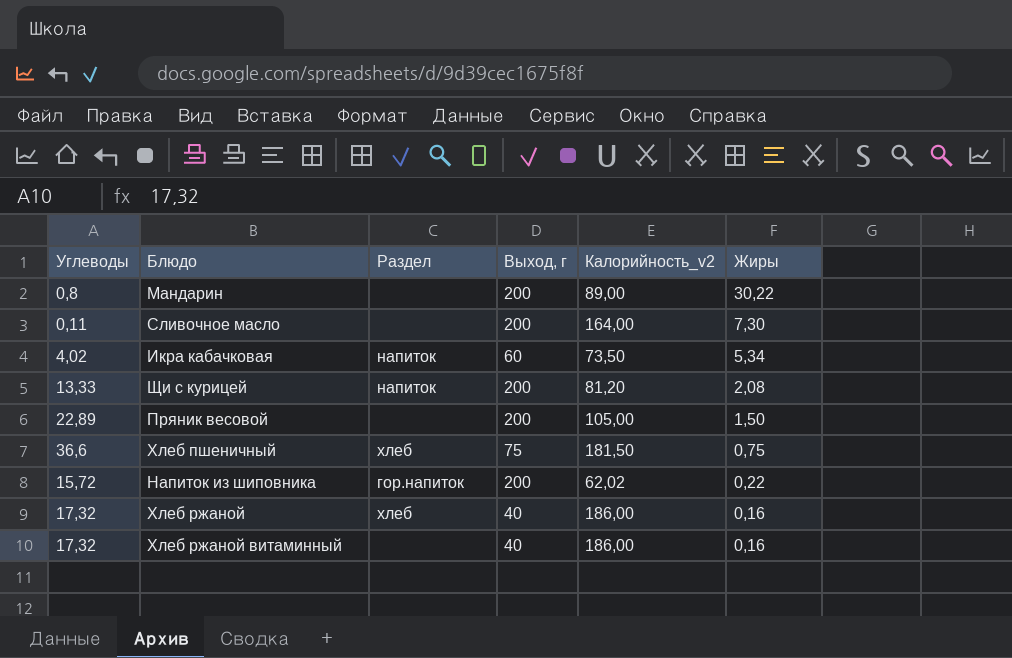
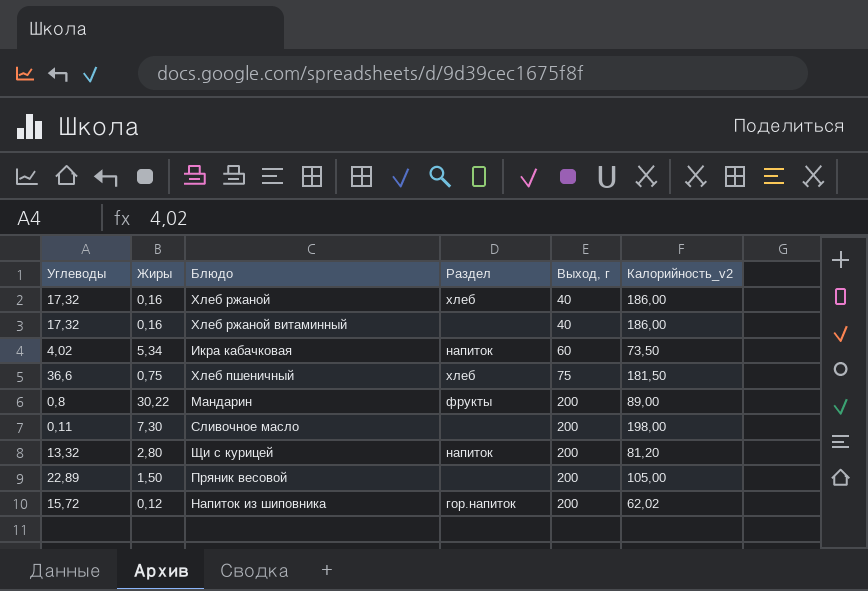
row order: Жиры descending -> Выход, г ascending
column Жиры | position: 6 -> 2
Мандарин | Раздел: none -> фрукты
Сливочное масло | Калорийность_v2: 164,00 -> 198,00
Щи с курицей | Углеводы: 13,33 -> 13,32
Щи с курицей | Жиры: 2,08 -> 2,80
Напиток из шиповника | Жиры: 0,22 -> 0,12

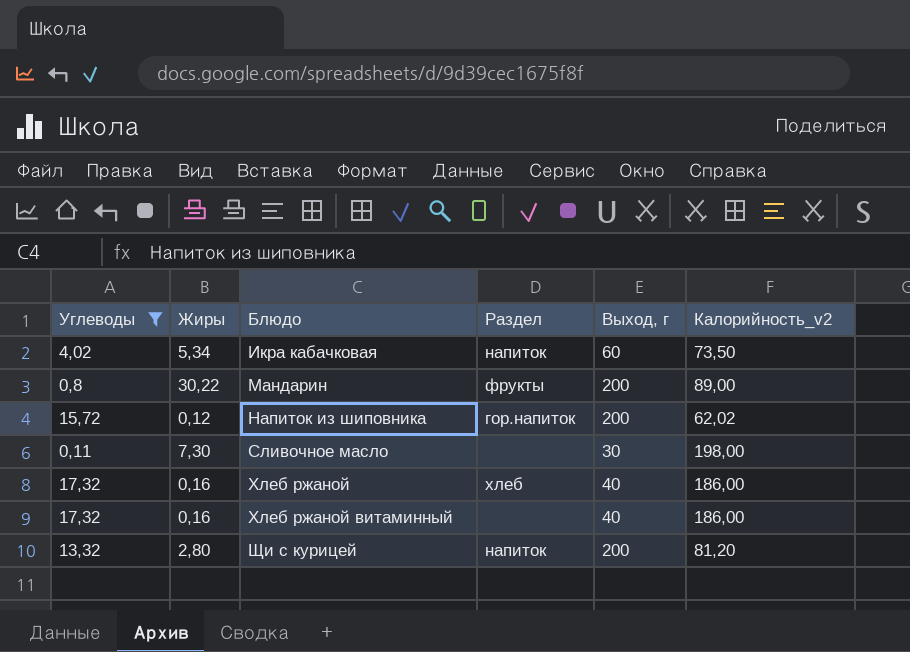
filter: none -> Углеводы <= 17,32
row order: Выход, г ascending -> Блюдо ascending
Сливочное масло | Выход, г: 200 -> 30

